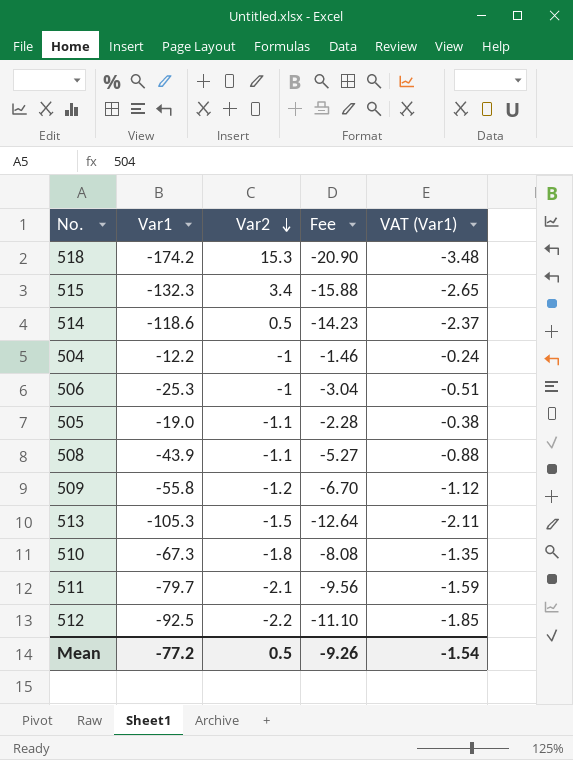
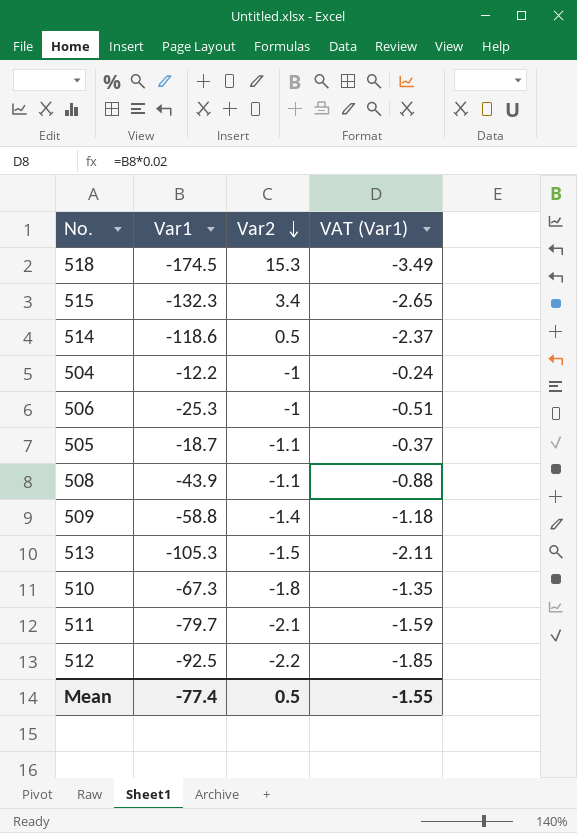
column Fee | formula: [Var1] * 0.12 -> none
518 | Var1: -174.2 -> -174.5
518 | VAT (Var1): -3.48 -> -3.49
505 | Var1: -19.0 -> -18.7
505 | VAT (Var1): -0.38 -> -0.37
509 | Var1: -55.8 -> -58.8
509 | Var2: -1.2 -> -1.4
509 | VAT (Var1): -1.12 -> -1.18
Mean | Var1: -77.2 -> -77.4
Mean | VAT (Var1): -1.54 -> -1.55

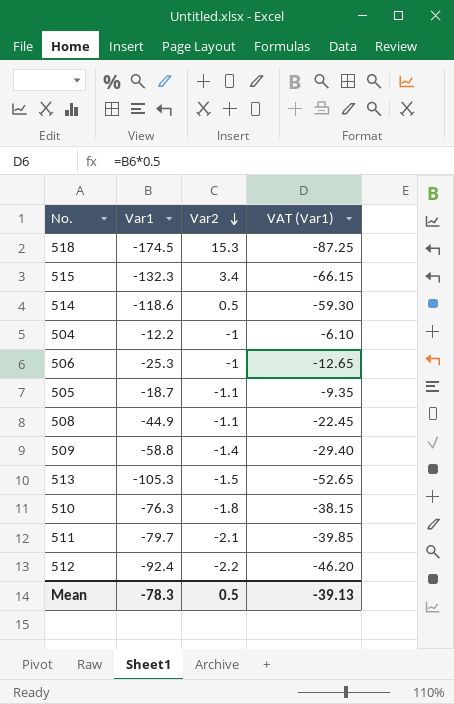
column VAT (Var1) | formula: [Var1] * 0.02 -> [Var1] * 0.5
508 | Var1: -43.9 -> -44.9
510 | Var1: -67.3 -> -76.3
512 | Var1: -92.5 -> -92.4
Mean | Var1: -77.4 -> -78.3
Mean | VAT (Var1): -1.55 -> -39.13

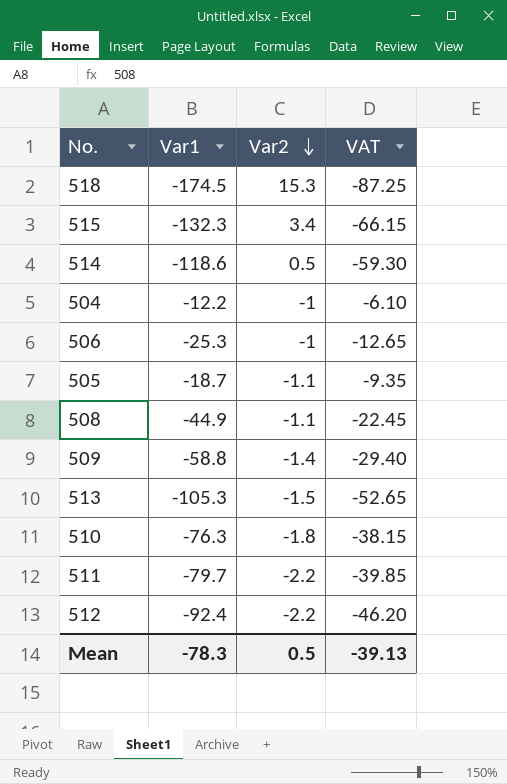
column name: VAT (Var1) -> VAT
511 | Var2: -2.1 -> -2.2

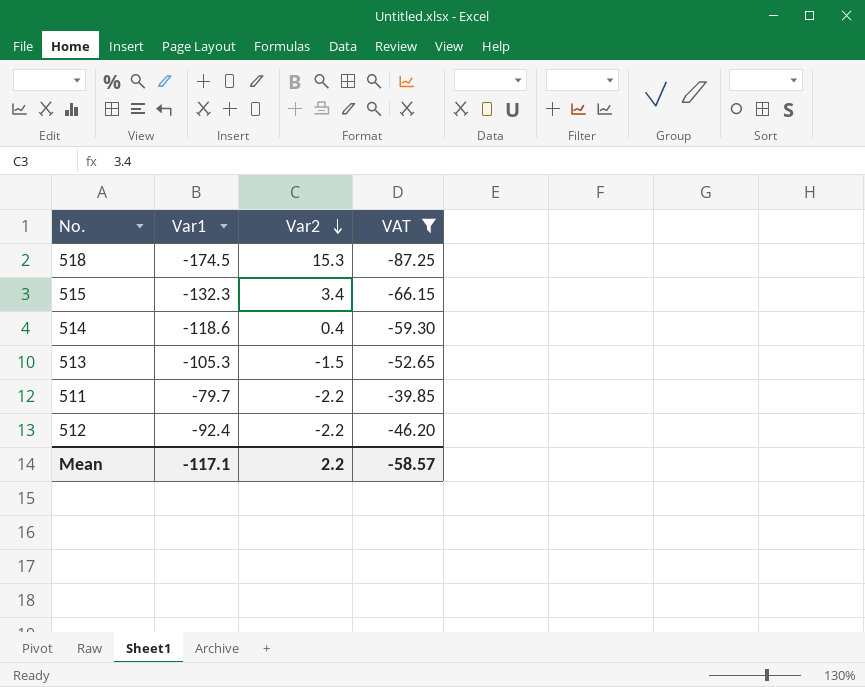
filter: none -> VAT <= -39.85
514 | Var2: 0.5 -> 0.4
Mean | Var1: -78.3 -> -117.1
Mean | Var2: 0.5 -> 2.2
Mean | VAT: -39.13 -> -58.57

